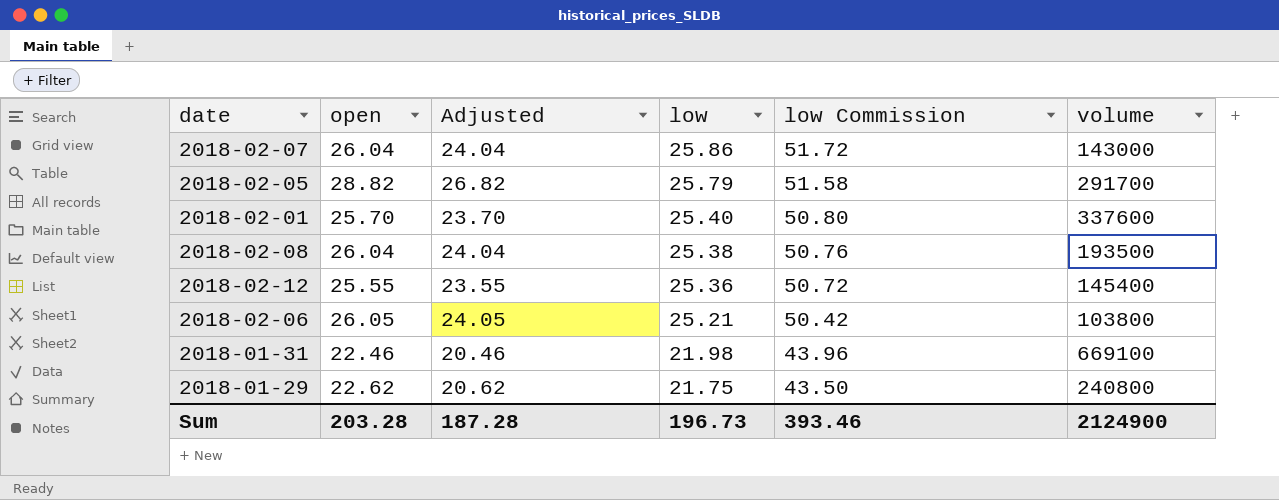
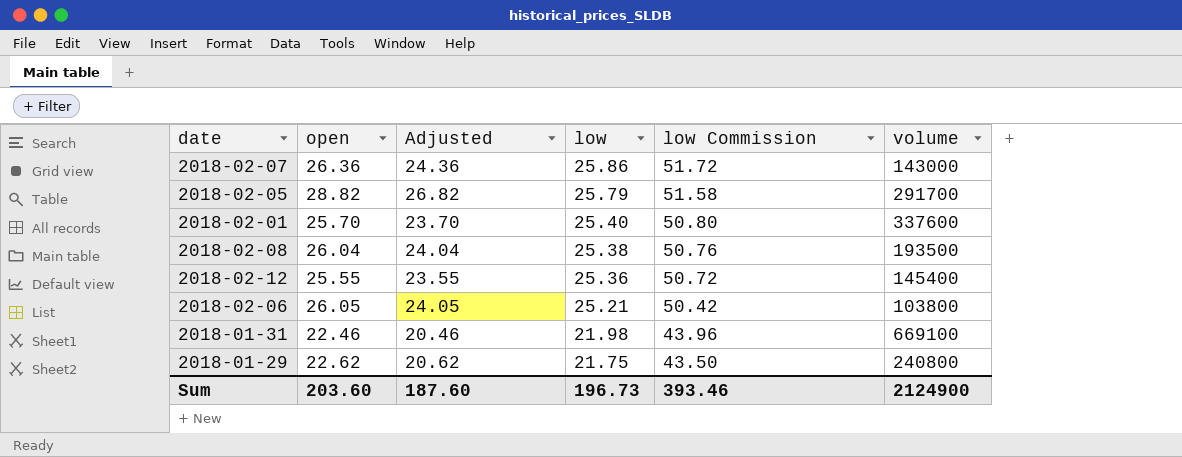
2018-02-07 | open: 26.04 -> 26.36
2018-02-07 | Adjusted: 24.04 -> 24.36
Sum | open: 203.28 -> 203.60
Sum | Adjusted: 187.28 -> 187.60

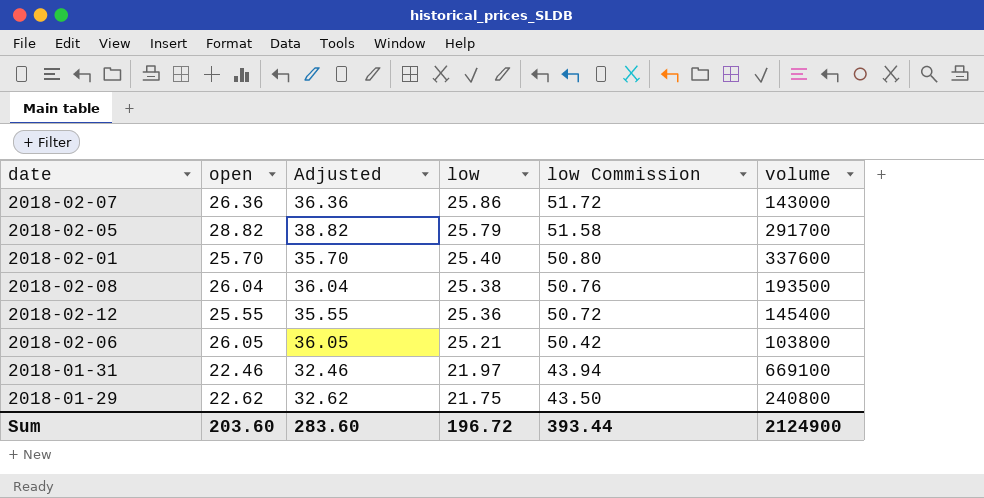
column Adjusted | formula: [open] - 2 -> [open] + 10
2018-01-31 | low: 21.98 -> 21.97
2018-01-31 | low Commission: 43.96 -> 43.94
Sum | Adjusted: 187.60 -> 283.60
Sum | low: 196.73 -> 196.72
Sum | low Commission: 393.46 -> 393.44

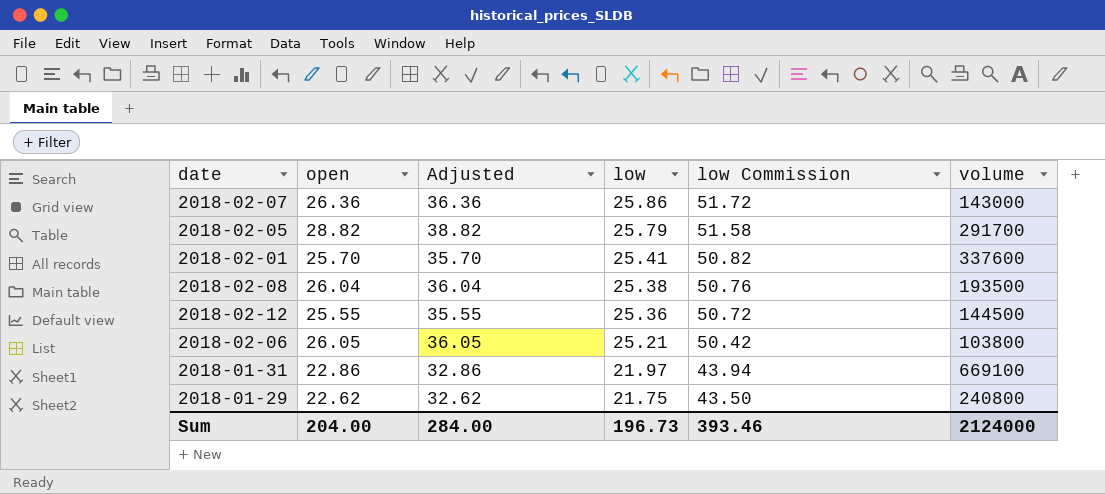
2018-02-01 | low: 25.40 -> 25.41
2018-02-01 | low Commission: 50.80 -> 50.82
2018-02-12 | volume: 145400 -> 144500
2018-01-31 | open: 22.46 -> 22.86
2018-01-31 | Adjusted: 32.46 -> 32.86
Sum | open: 203.60 -> 204.00
Sum | Adjusted: 283.60 -> 284.00
Sum | low: 196.72 -> 196.73
Sum | low Commission: 393.44 -> 393.46
Sum | volume: 2124900 -> 2124000

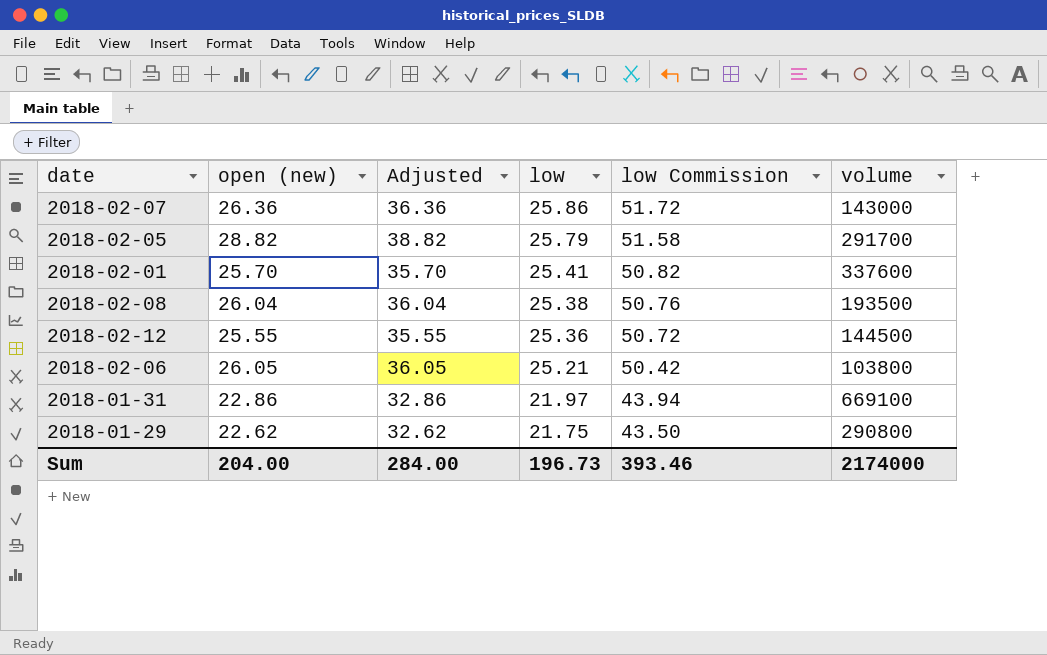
column name: open -> open (new)
2018-01-29 | volume: 240800 -> 290800
Sum | volume: 2124000 -> 2174000

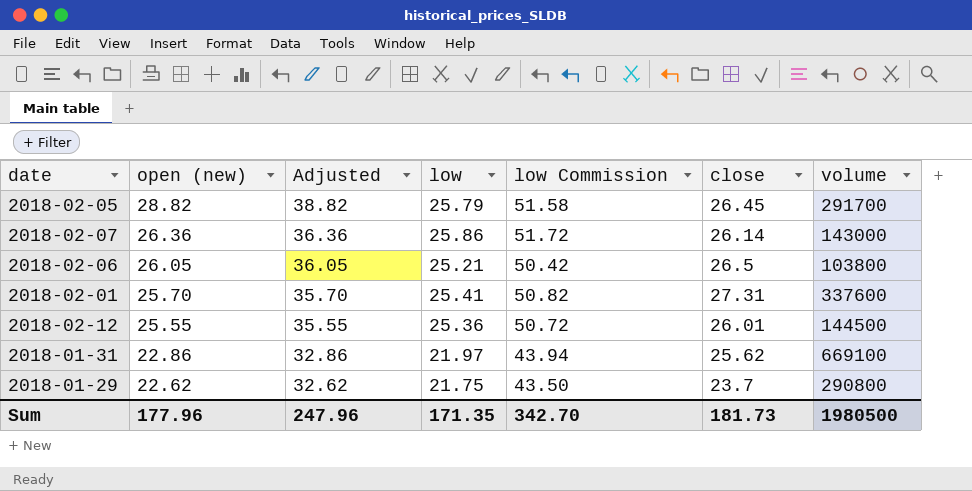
row order: low descending -> open (new) descending
column close | position: none -> 6
row 2018-02-08: 26.04 | 36.04 | 25.38 | 50.76 | 193500 -> none
Sum | open (new): 204.00 -> 177.96
Sum | Adjusted: 284.00 -> 247.96
Sum | low: 196.73 -> 171.35
Sum | low Commission: 393.46 -> 342.70
Sum | volume: 2174000 -> 1980500

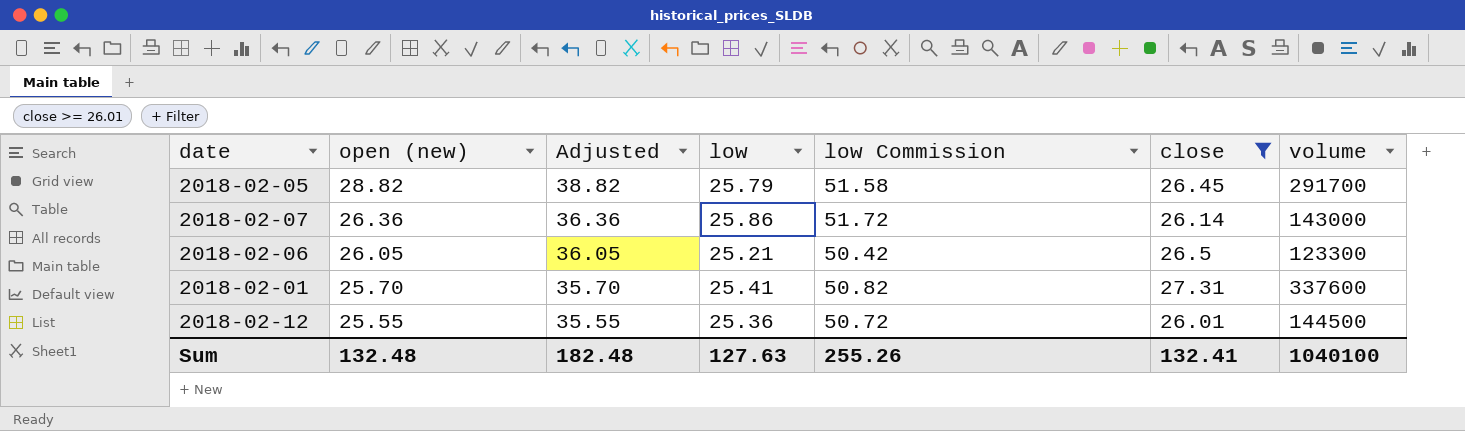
filter: none -> close >= 26.01
2018-02-06 | volume: 103800 -> 123300
Sum | open (new): 177.96 -> 132.48
Sum | Adjusted: 247.96 -> 182.48
Sum | low: 171.35 -> 127.63
Sum | low Commission: 342.70 -> 255.26
Sum | close: 181.73 -> 132.41
Sum | volume: 1980500 -> 1040100

